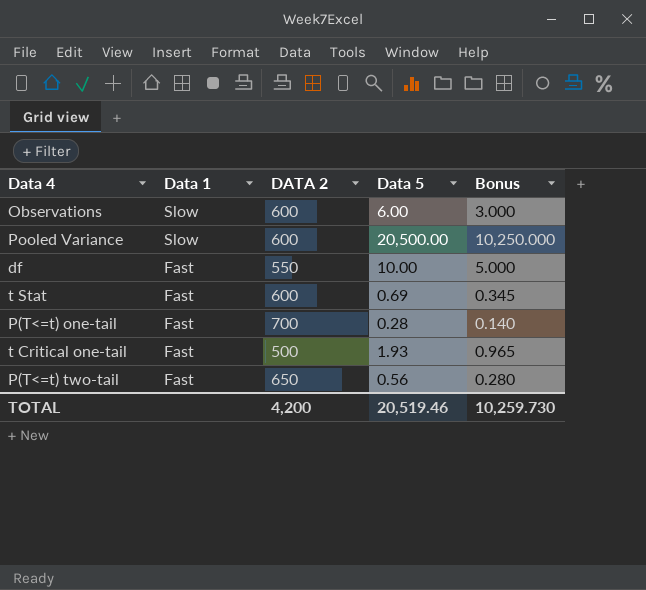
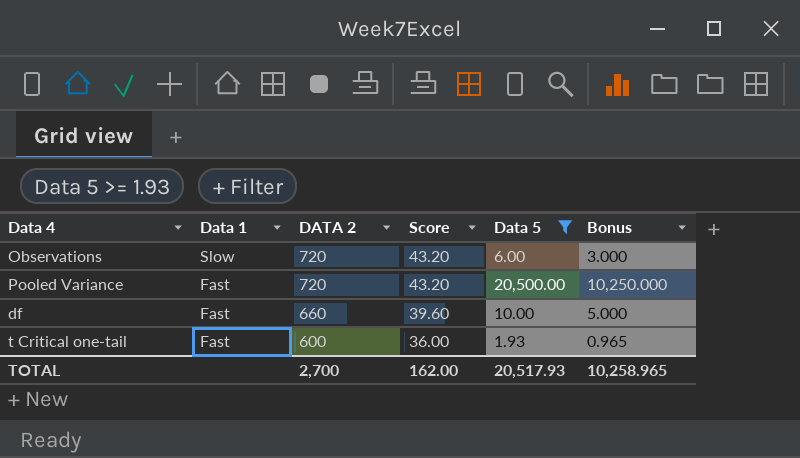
filter: none -> Data 5 >= 1.93
column Score | formula: none -> [DATA 2] * 0.06
Observations | DATA 2: 600 -> 720
Pooled Variance | Data 1: Slow -> Fast
Pooled Variance | DATA 2: 600 -> 720
df | DATA 2: 550 -> 660
t Critical one-tail | DATA 2: 500 -> 600
TOTAL | DATA 2: 4,200 -> 2,700
TOTAL | Data 5: 20,519.46 -> 20,517.93
TOTAL | Bonus: 10,259.730 -> 10,258.965

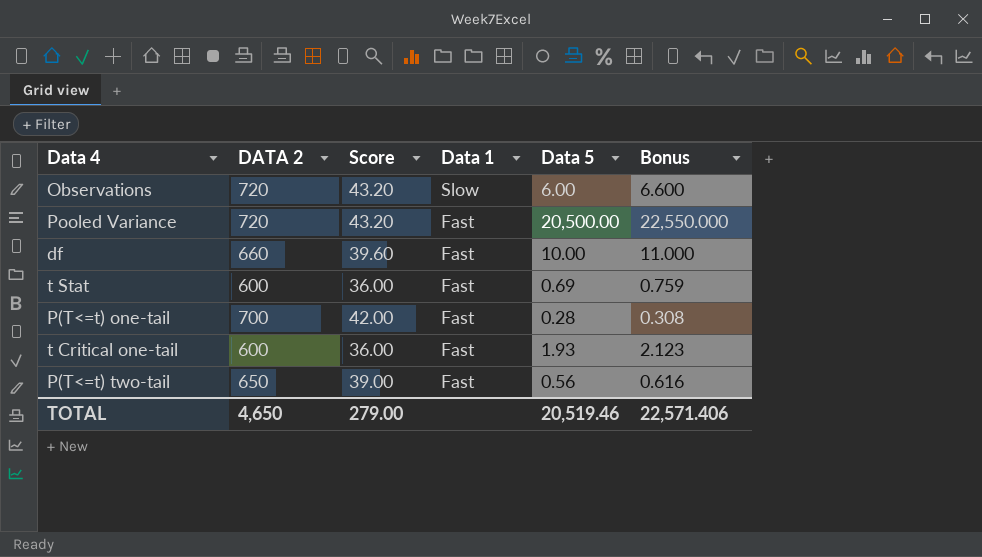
filter: Data 5 >= 1.93 -> none
column Data 1 | position: 2 -> 4
column Bonus | formula: [Data 5] * 0.5 -> [Data 5] * 1.1
TOTAL | DATA 2: 2,700 -> 4,650
TOTAL | Score: 162.00 -> 279.00
TOTAL | Data 5: 20,517.93 -> 20,519.46
TOTAL | Bonus: 10,258.965 -> 22,571.406

